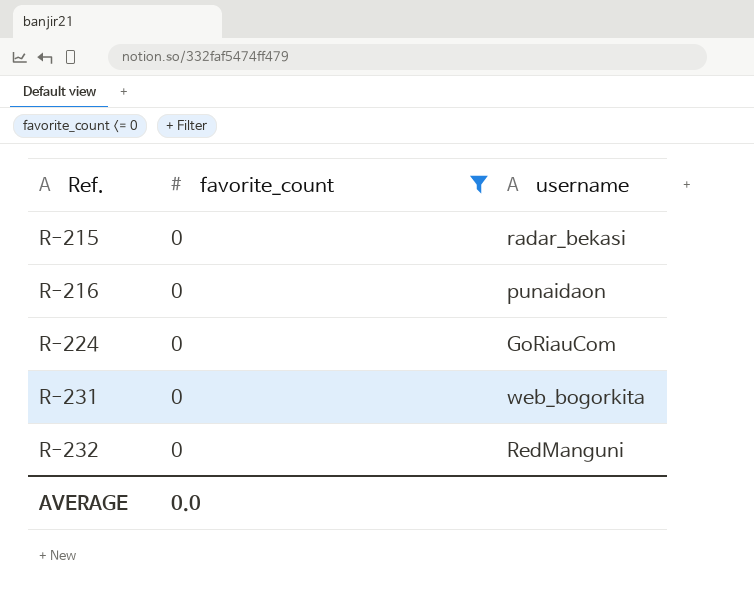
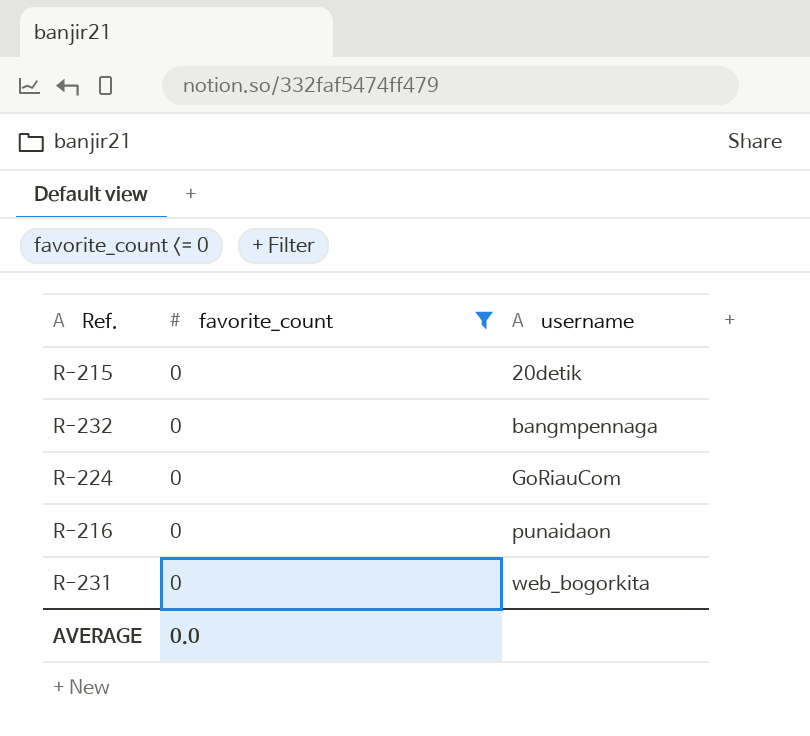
row order: Ref. ascending -> username ascending
R-215 | username: radar_bekasi -> 20detik
R-232 | username: RedManguni -> bangmpennaga

